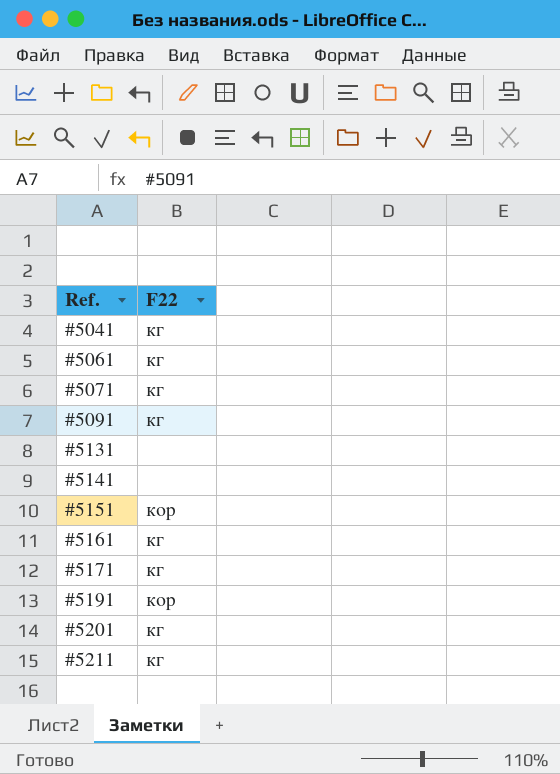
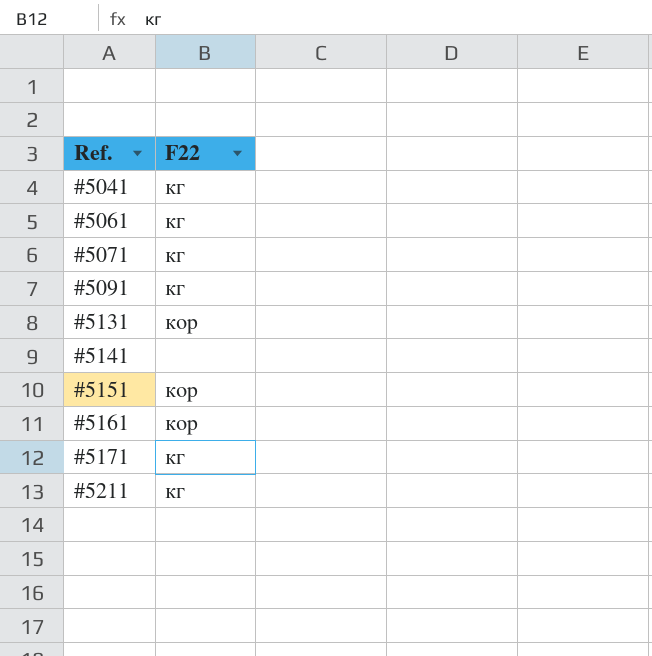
row #5191: кор -> none
row #5201: кг -> none
#5131 | F22: none -> кор
#5161 | F22: кг -> кор

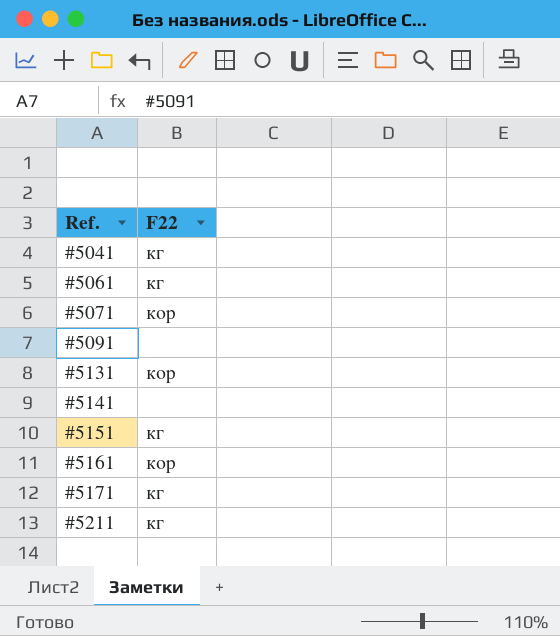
#5071 | F22: кг -> кор
#5091 | F22: кг -> none
#5151 | F22: кор -> кг

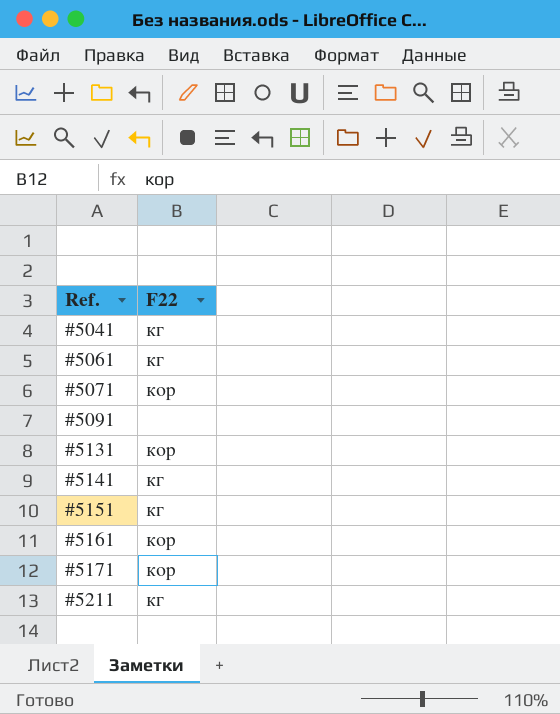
#5141 | F22: none -> кг
#5171 | F22: кг -> кор

